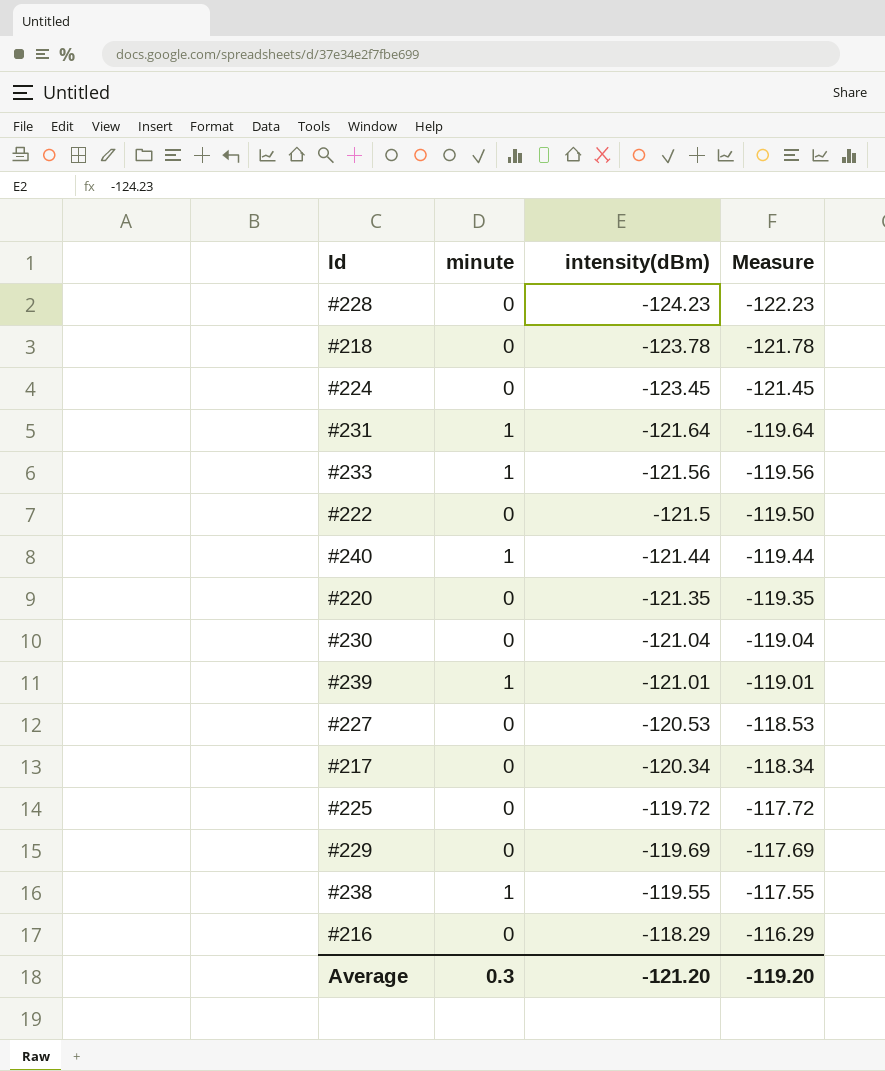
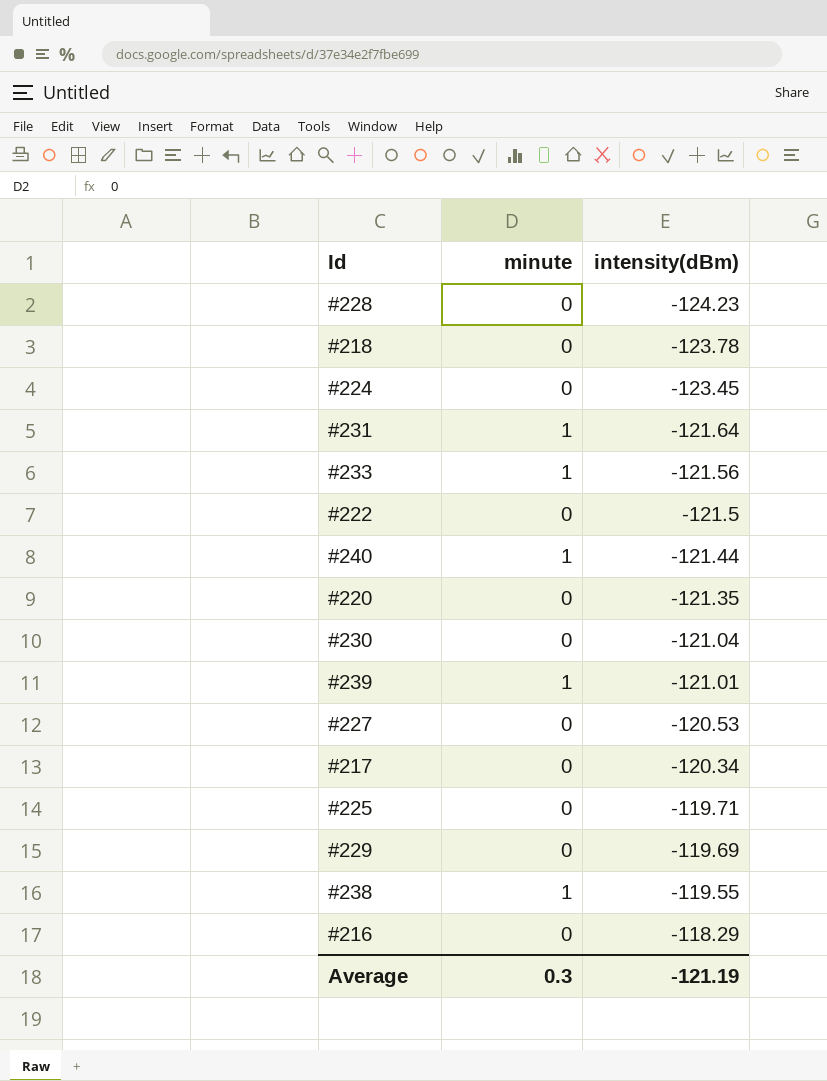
column Measure | formula: [intensity(dBm)] + 2 -> none
#225 | intensity(dBm): -119.72 -> -119.71
Average | intensity(dBm): -121.20 -> -121.19

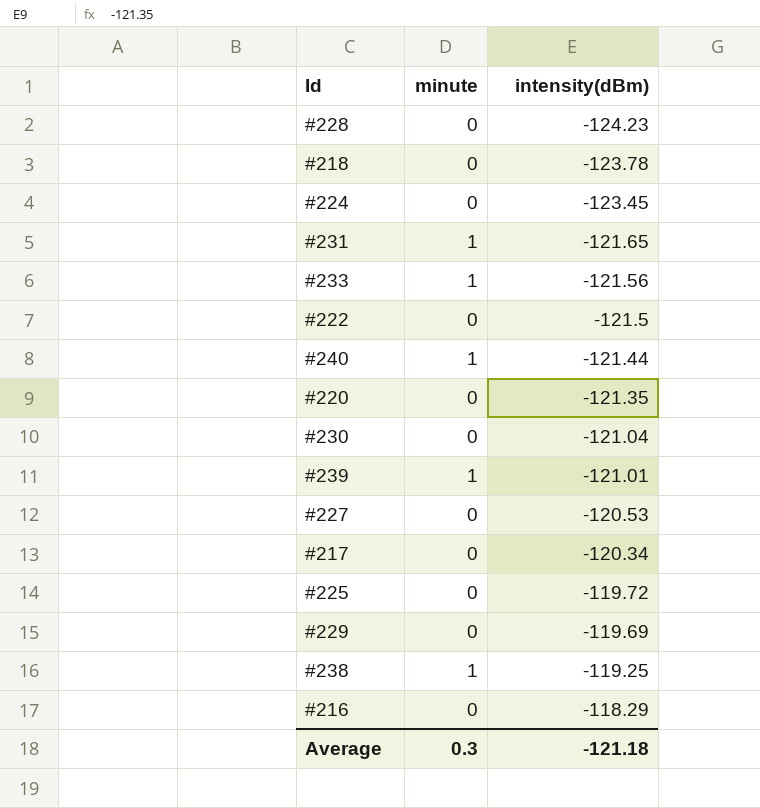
#231 | intensity(dBm): -121.64 -> -121.65
#225 | intensity(dBm): -119.71 -> -119.72
#238 | intensity(dBm): -119.55 -> -119.25
Average | intensity(dBm): -121.19 -> -121.18

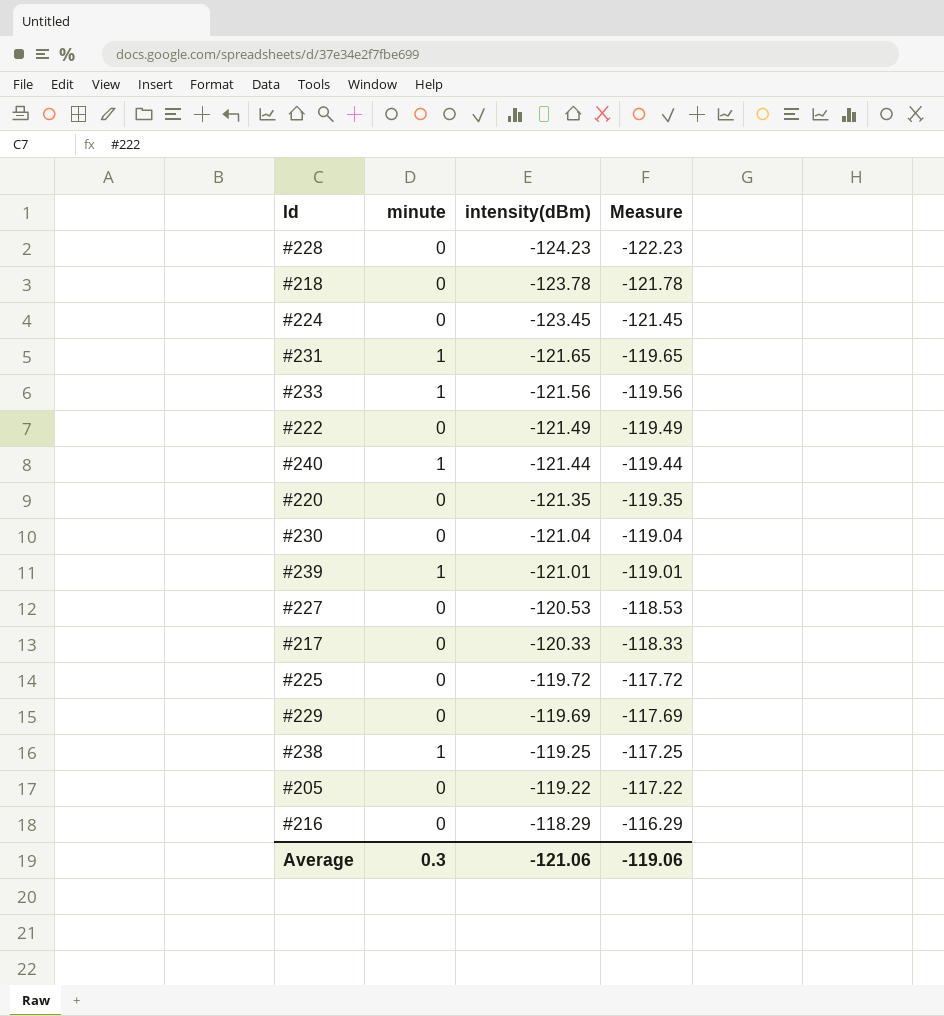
column Measure | formula: none -> [intensity(dBm)] + 2
#222 | intensity(dBm): -121.5 -> -121.49
#217 | intensity(dBm): -120.34 -> -120.33
row #205: none -> 0 | -119.22 | -117.22
Average | intensity(dBm): -121.18 -> -121.06

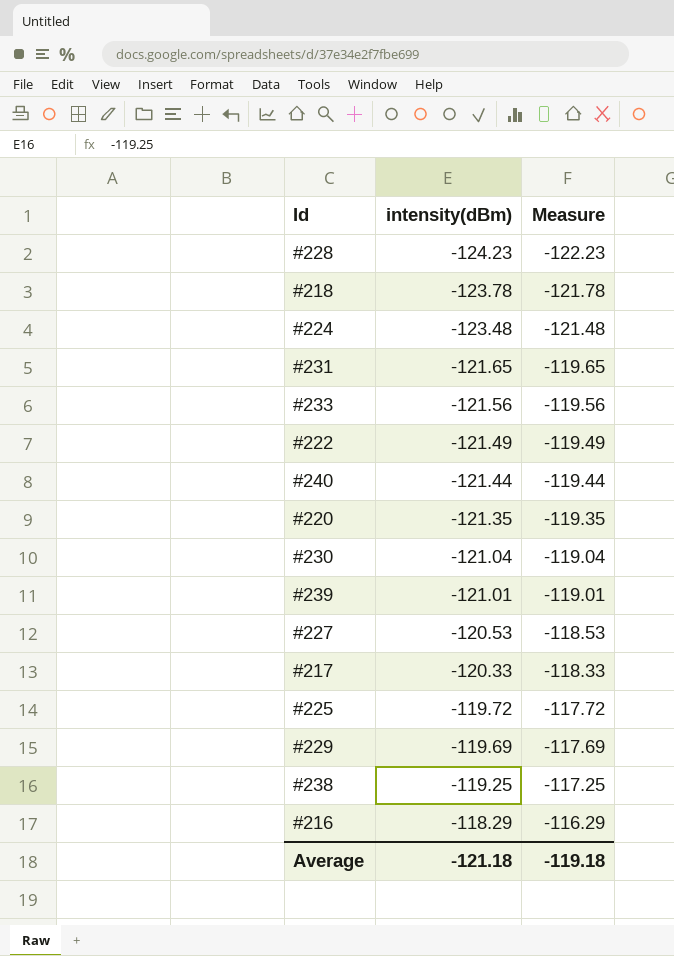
column minute | position: 2 -> none
row #205: 0 | -119.22 | -117.22 -> none
#224 | intensity(dBm): -123.45 -> -123.48
#224 | Measure: -121.45 -> -121.48
Average | intensity(dBm): -121.06 -> -121.18
Average | Measure: -119.06 -> -119.18

